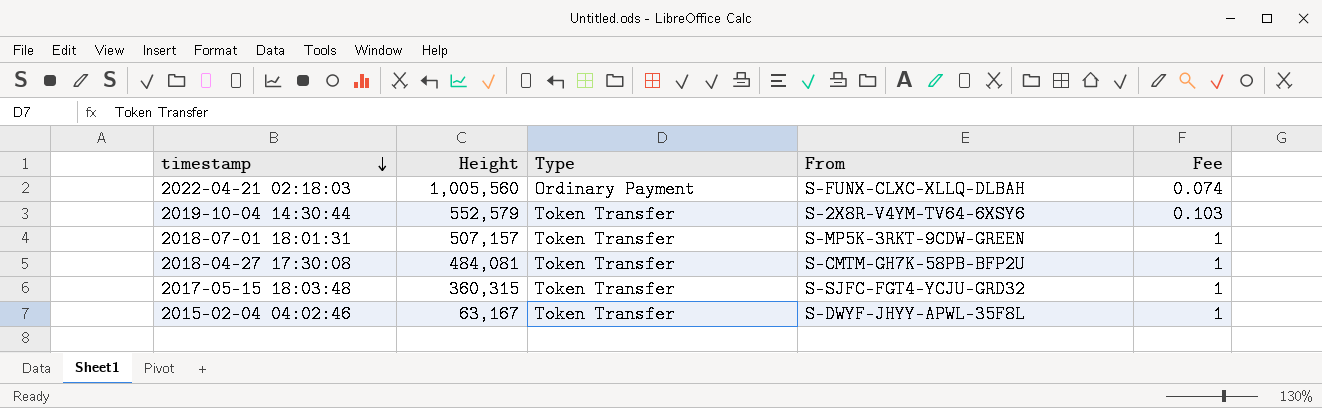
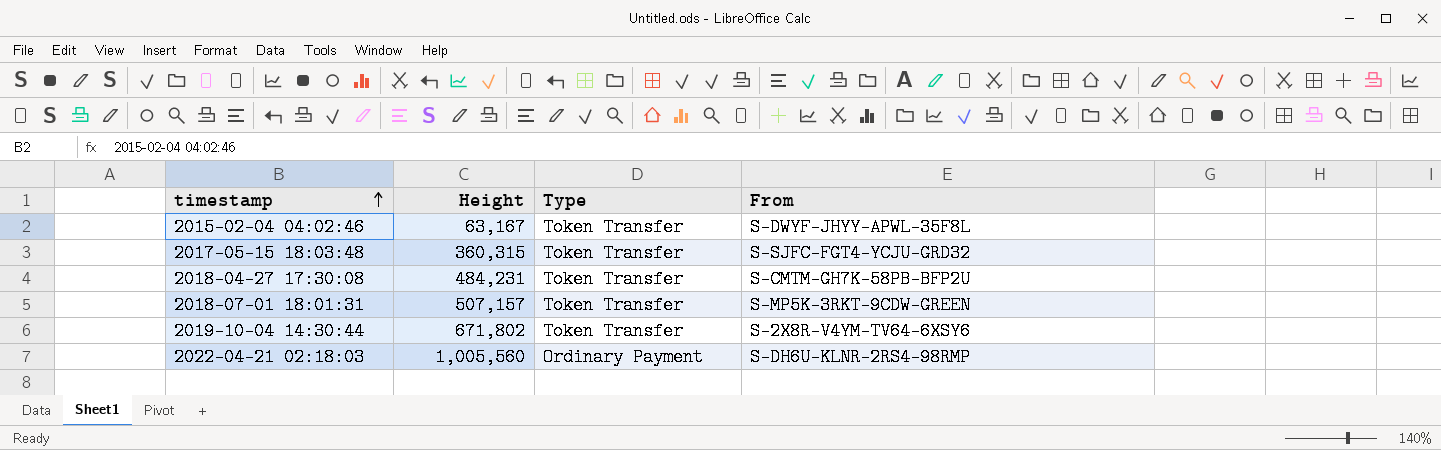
row order: timestamp descending -> timestamp ascending
column Fee | position: 5 -> none
2018-04-27 17:30:08 | Height: 484,081 -> 484,231
2019-10-04 14:30:44 | Height: 552,579 -> 671,802
2022-04-21 02:18:03 | From: S-FUNX-CLXC-XLLQ-DLBAH -> S-DH6U-KLNR-2RS4-98RMP

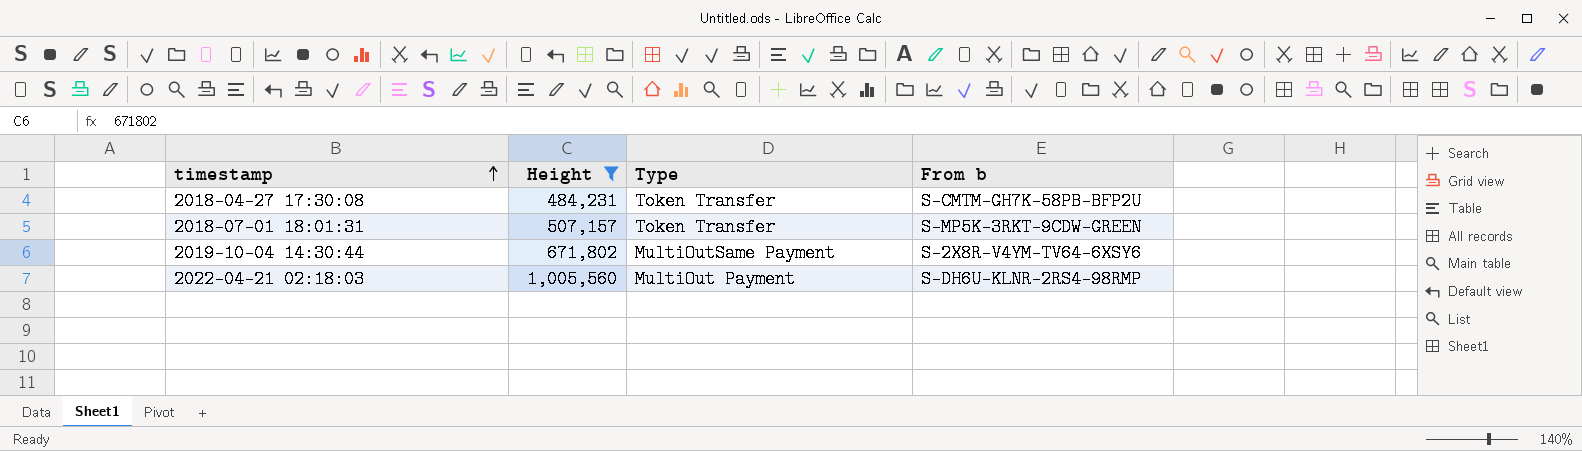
filter: none -> Height >= 484,231
column name: From -> From b
2019-10-04 14:30:44 | Type: Token Transfer -> MultiOutSame Payment
2022-04-21 02:18:03 | Type: Ordinary Payment -> MultiOut Payment

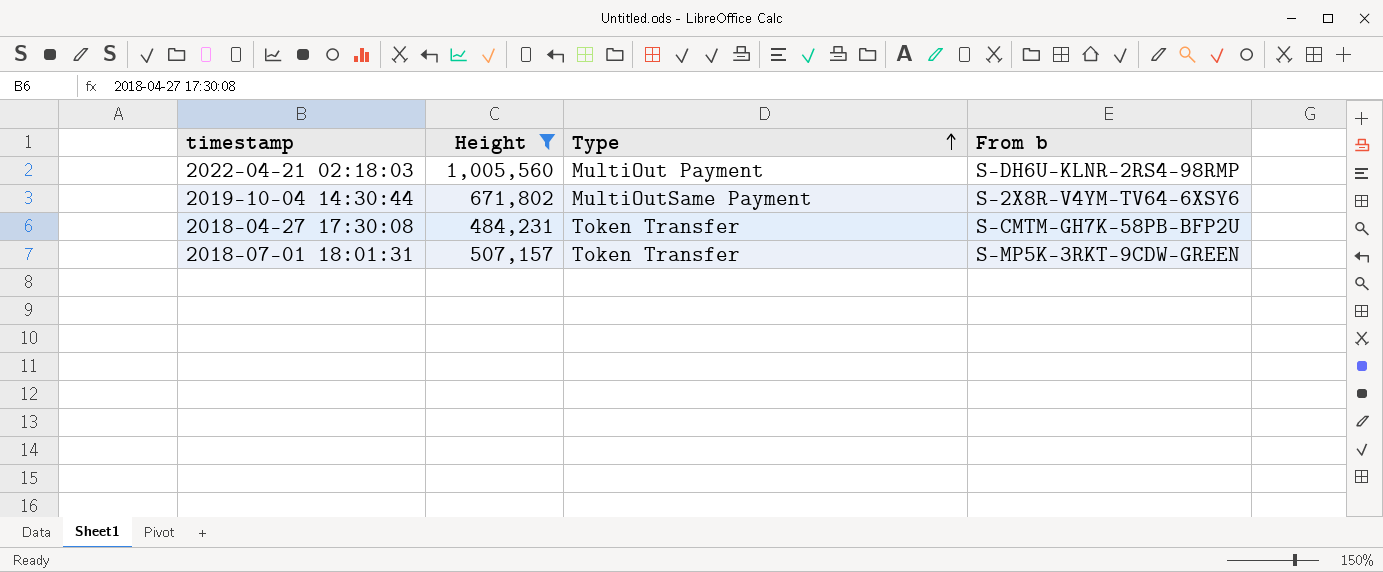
row order: timestamp ascending -> Type ascending

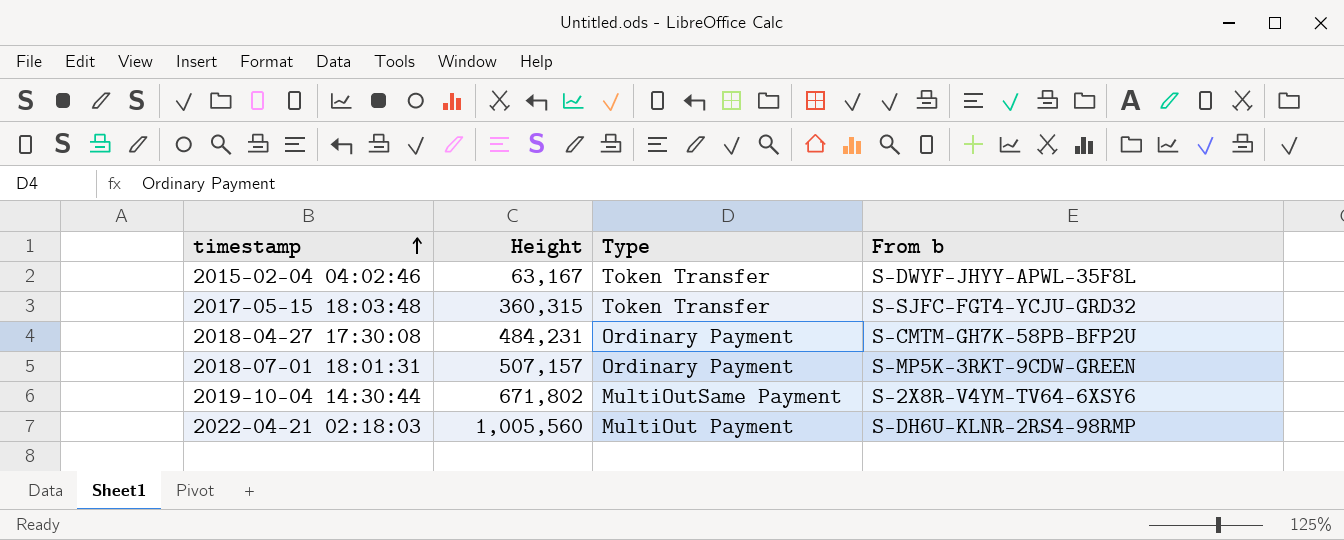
filter: Height >= 484,231 -> none
row order: Type ascending -> timestamp ascending
2018-04-27 17:30:08 | Type: Token Transfer -> Ordinary Payment
2018-07-01 18:01:31 | Type: Token Transfer -> Ordinary Payment

